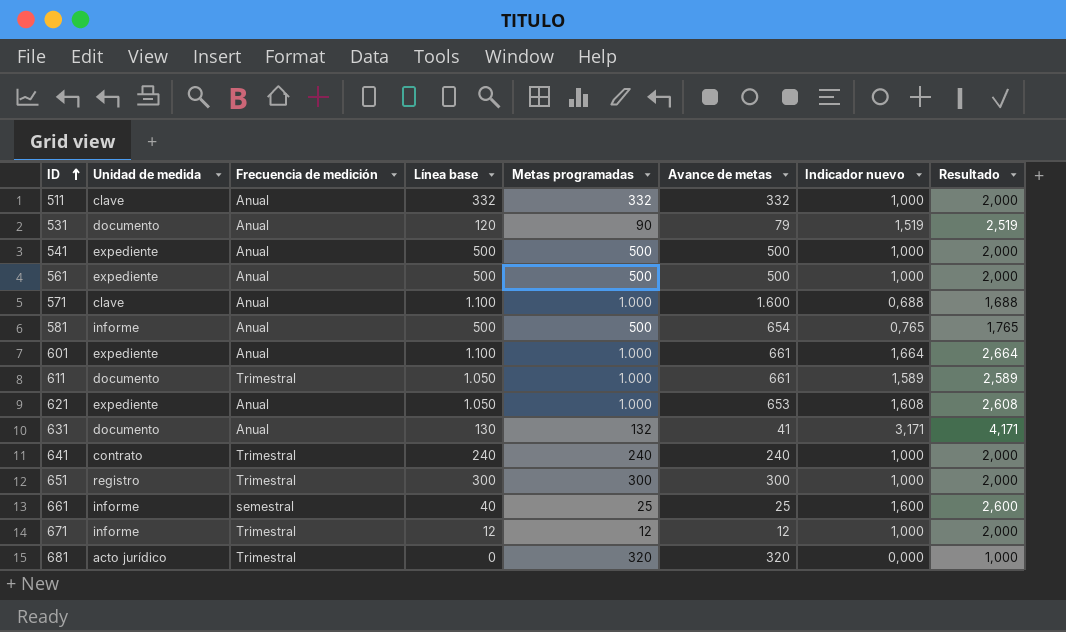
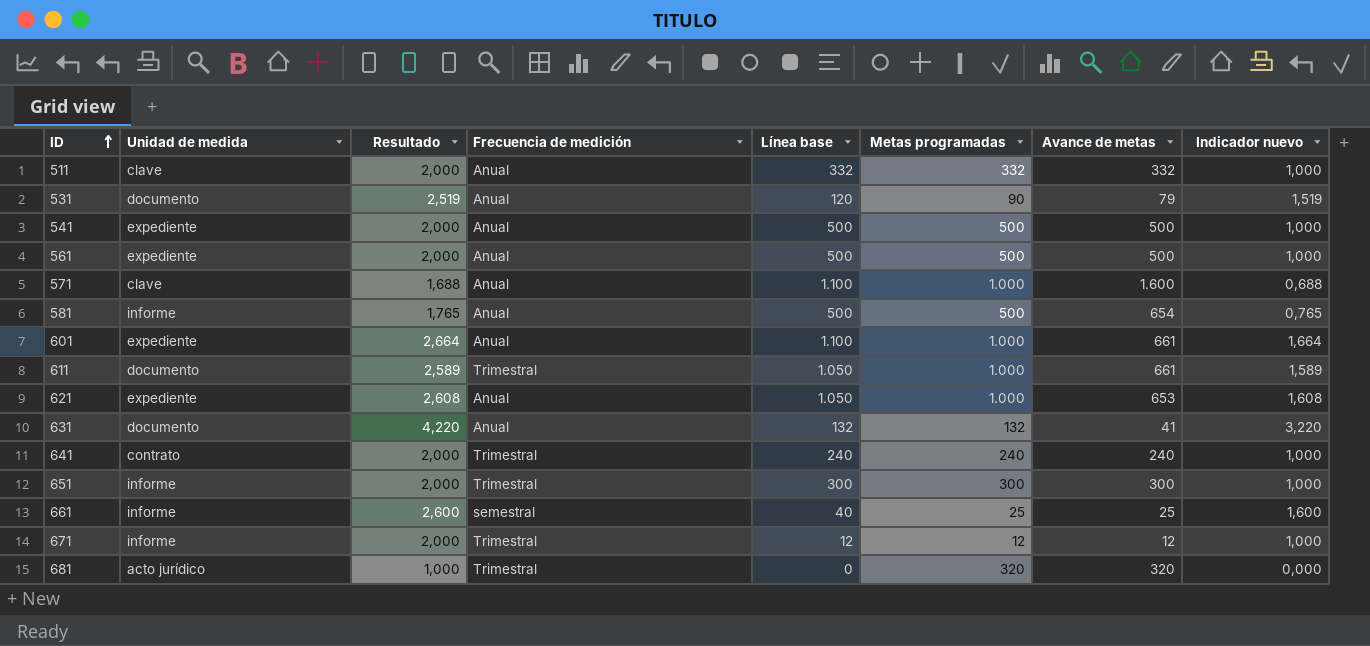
column Resultado | position: 8 -> 3
631 | Resultado: 4,171 -> 4,220
631 | Línea base: 130 -> 132
631 | Indicador nuevo: 3,171 -> 3,220
651 | Unidad de medida: registro -> informe

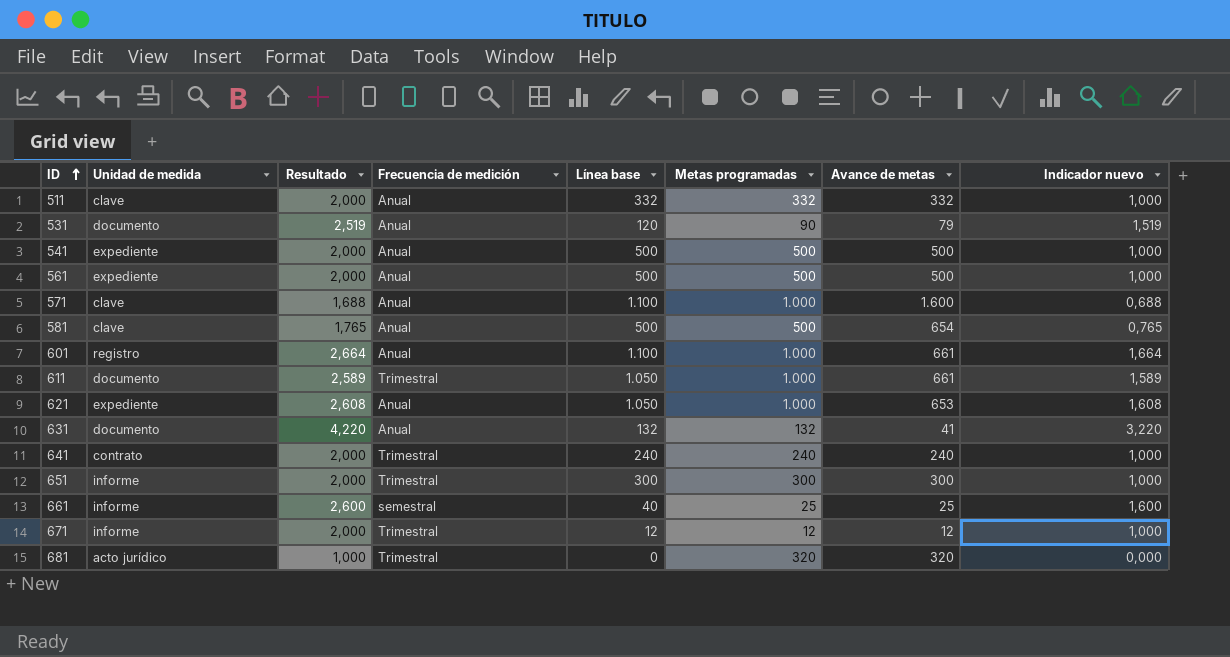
581 | Unidad de medida: informe -> clave
601 | Unidad de medida: expediente -> registro

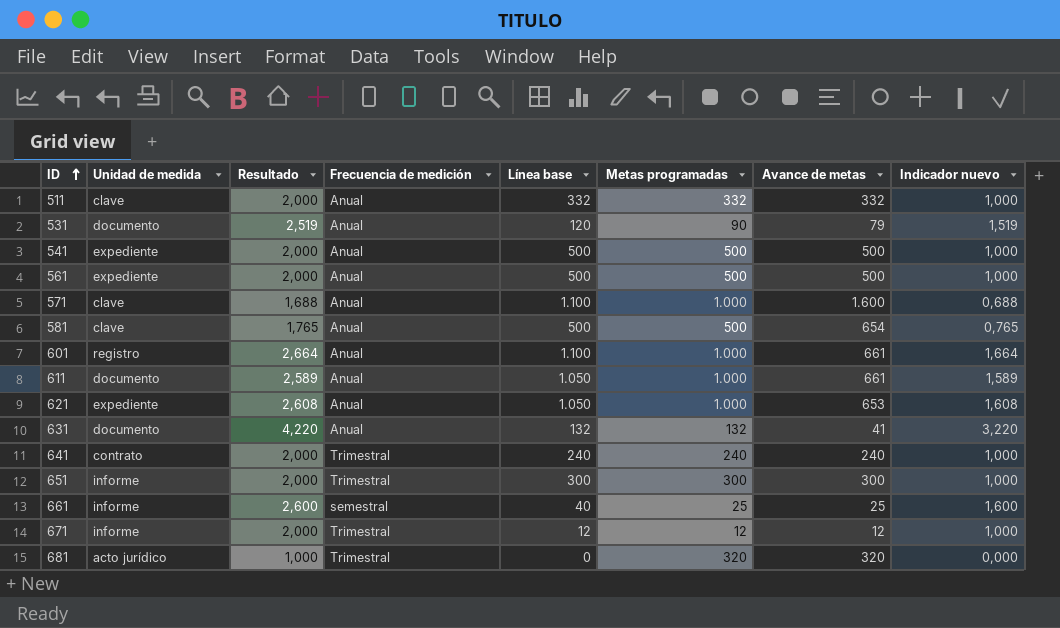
611 | Frecuencia de medición: Trimestral -> Anual

